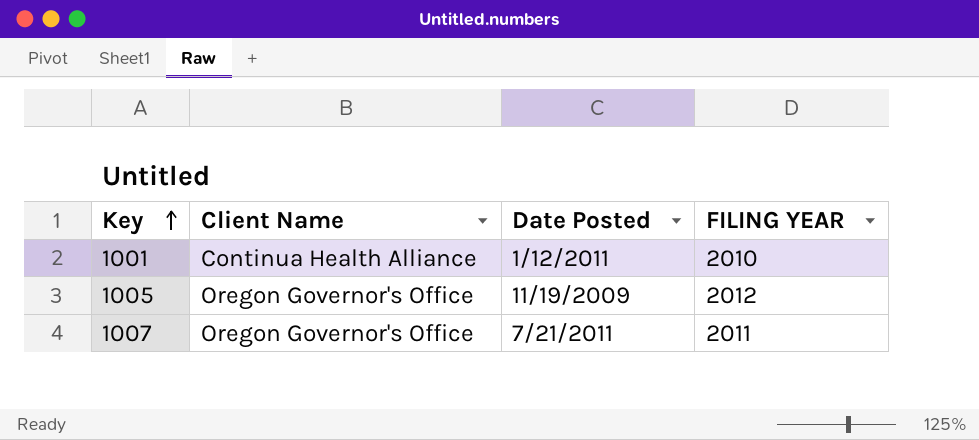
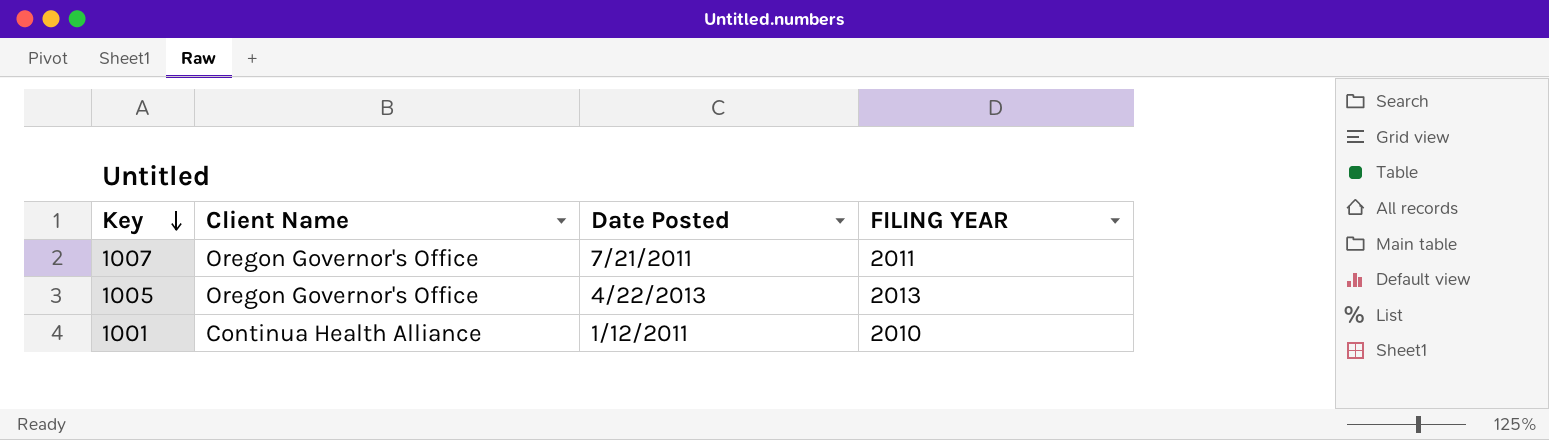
row order: Key ascending -> Key descending
1005 | Date Posted: 11/19/2009 -> 4/22/2013
1005 | FILING YEAR: 2012 -> 2013

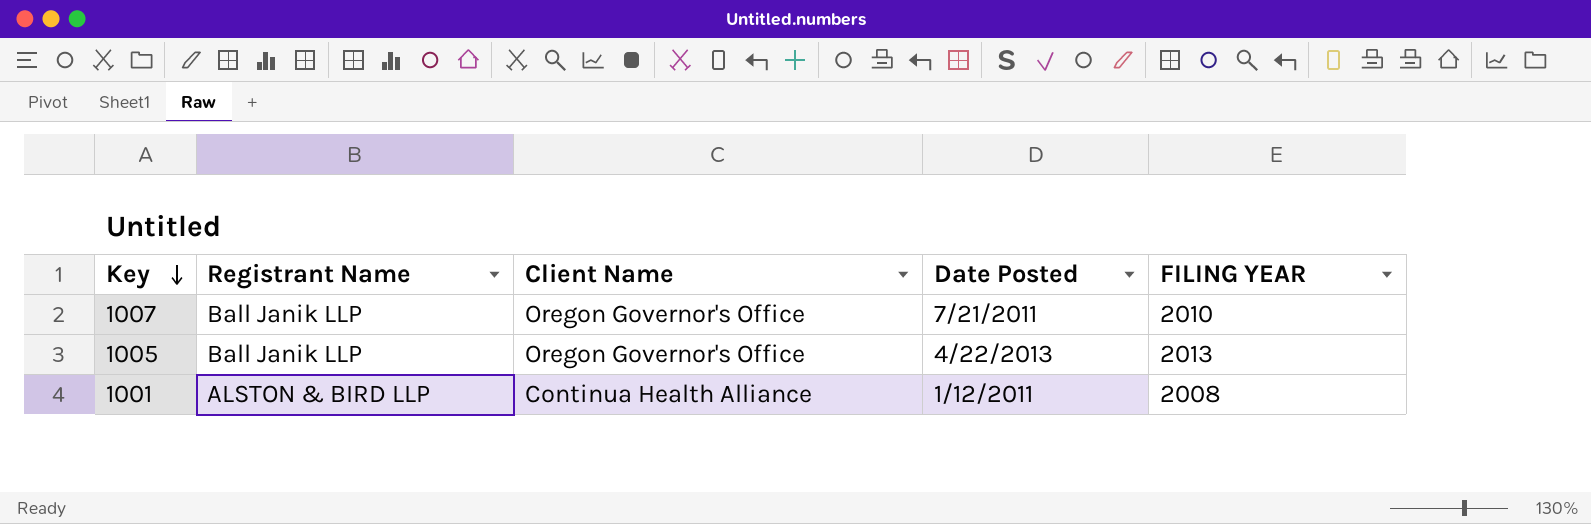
column Registrant Name | position: none -> 2
1007 | FILING YEAR: 2011 -> 2010
1001 | FILING YEAR: 2010 -> 2008

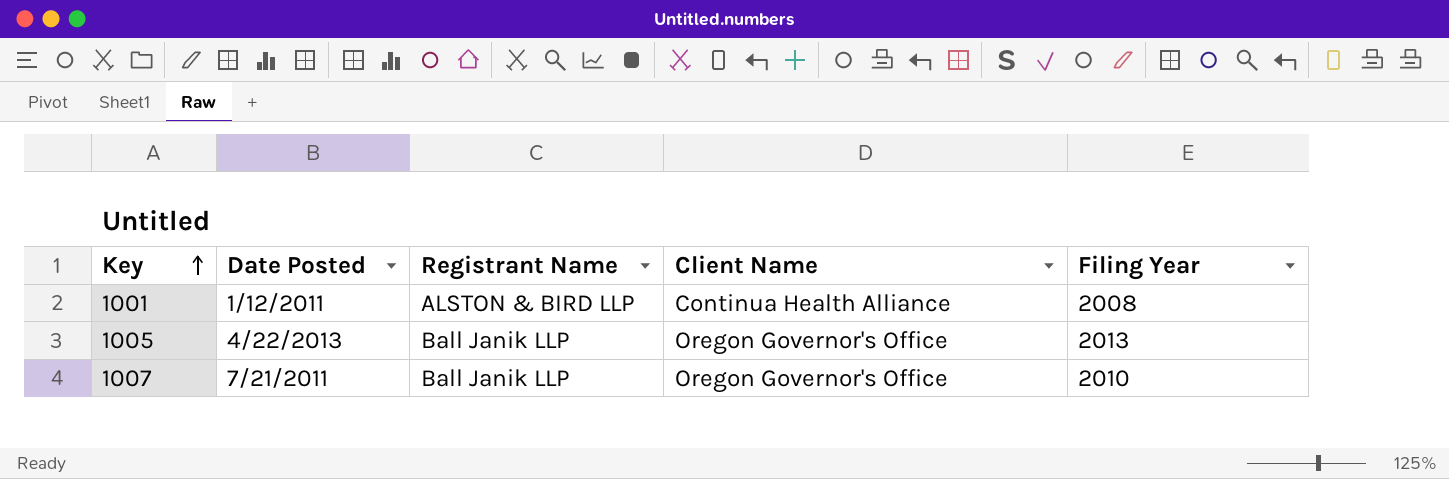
row order: Key descending -> Key ascending
column Date Posted | position: 4 -> 2
column name: FILING YEAR -> Filing Year

